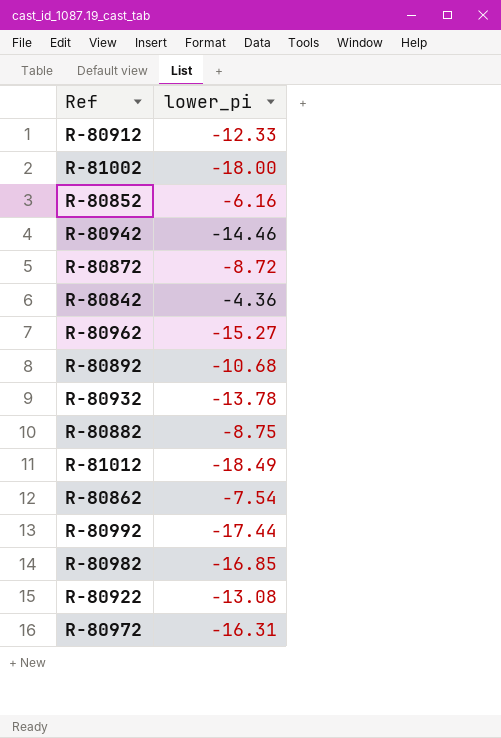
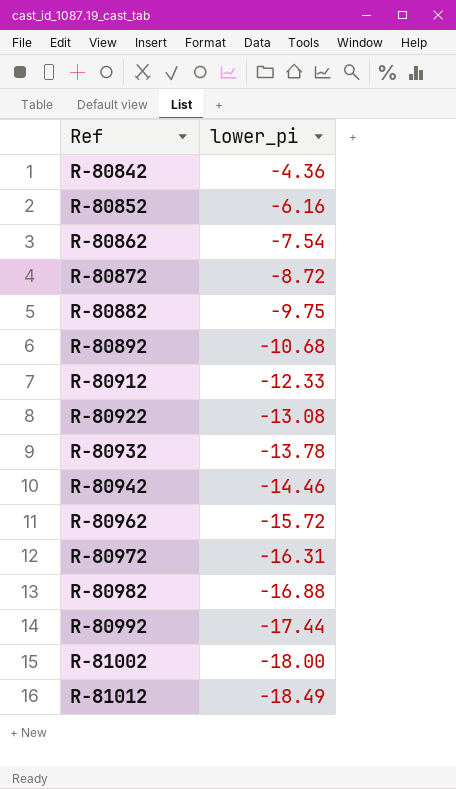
row order: none -> Ref ascending
R-80882 | lower_pi: -8.75 -> -9.75
R-80962 | lower_pi: -15.27 -> -15.72
R-80982 | lower_pi: -16.85 -> -16.88

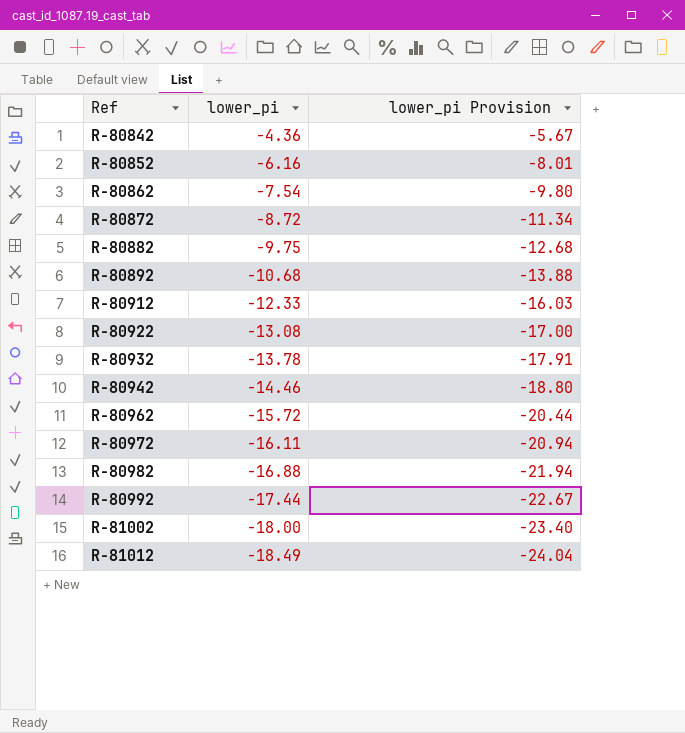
column lower_pi Provision | formula: none -> [lower_pi] * 1.3
R-80972 | lower_pi: -16.31 -> -16.11

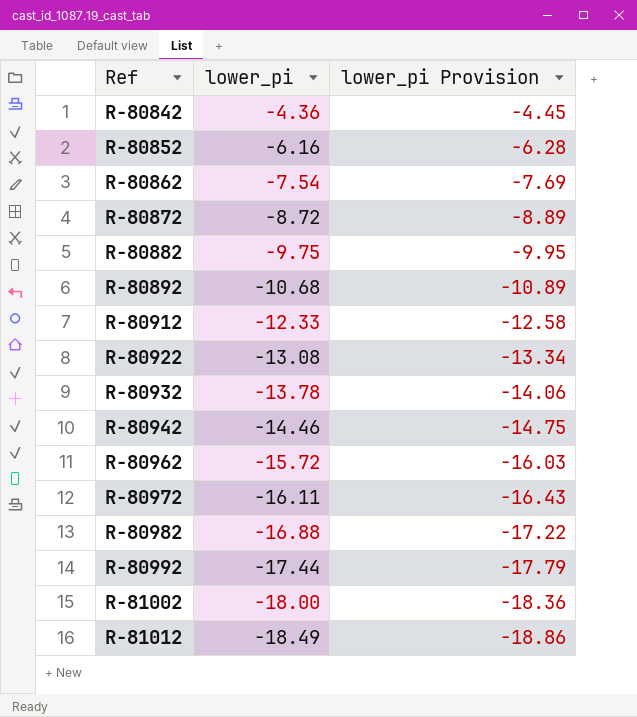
column lower_pi Provision | formula: [lower_pi] * 1.3 -> [lower_pi] * 1.02

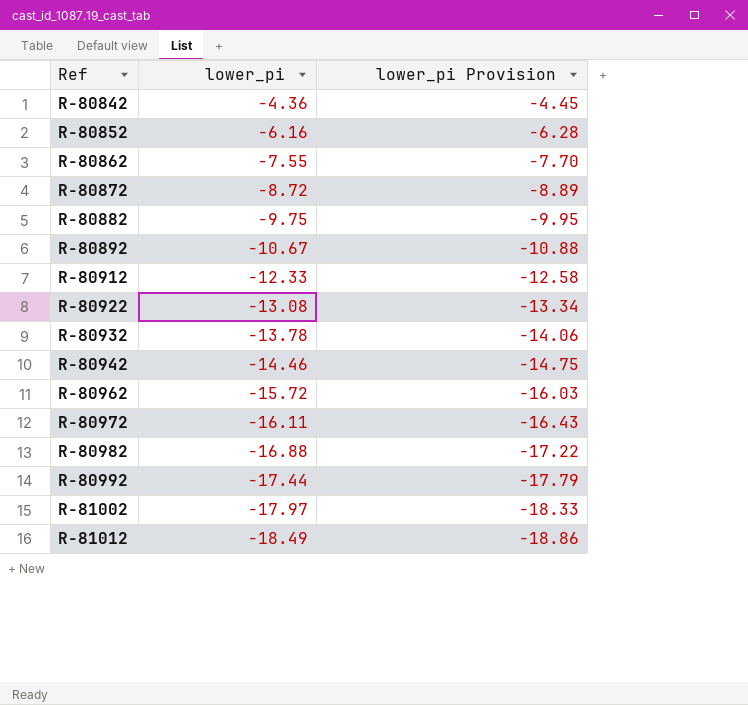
R-80862 | lower_pi: -7.54 -> -7.55
R-80862 | lower_pi Provision: -7.69 -> -7.70
R-80892 | lower_pi: -10.68 -> -10.67
R-80892 | lower_pi Provision: -10.89 -> -10.88
R-81002 | lower_pi: -18.00 -> -17.97
R-81002 | lower_pi Provision: -18.36 -> -18.33

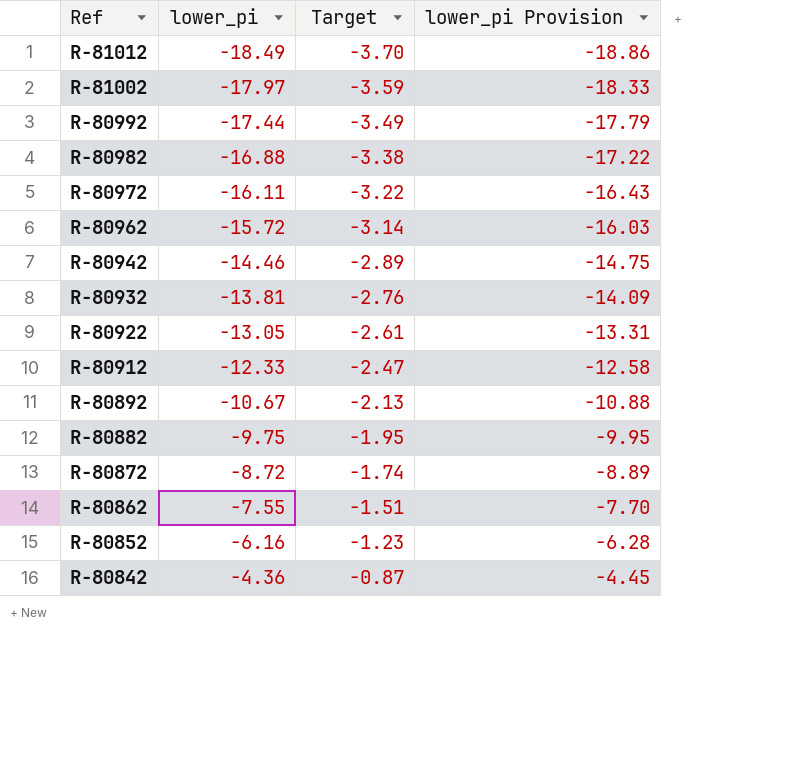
row order: Ref ascending -> Ref descending
column Target | formula: none -> [lower_pi] * 0.2
R-80932 | lower_pi: -13.78 -> -13.81
R-80932 | lower_pi Provision: -14.06 -> -14.09
R-80922 | lower_pi: -13.08 -> -13.05
R-80922 | lower_pi Provision: -13.34 -> -13.31

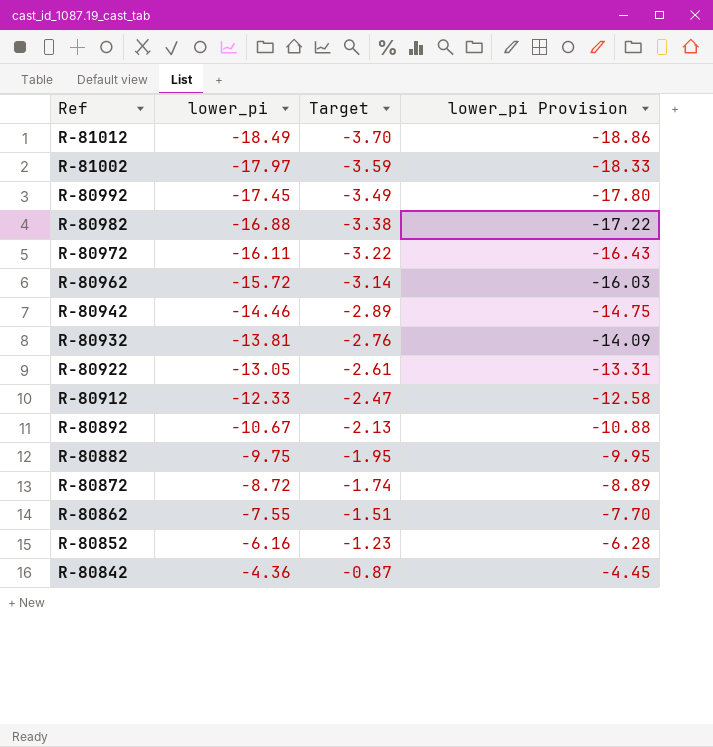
R-80992 | lower_pi: -17.44 -> -17.45
R-80992 | lower_pi Provision: -17.79 -> -17.80

